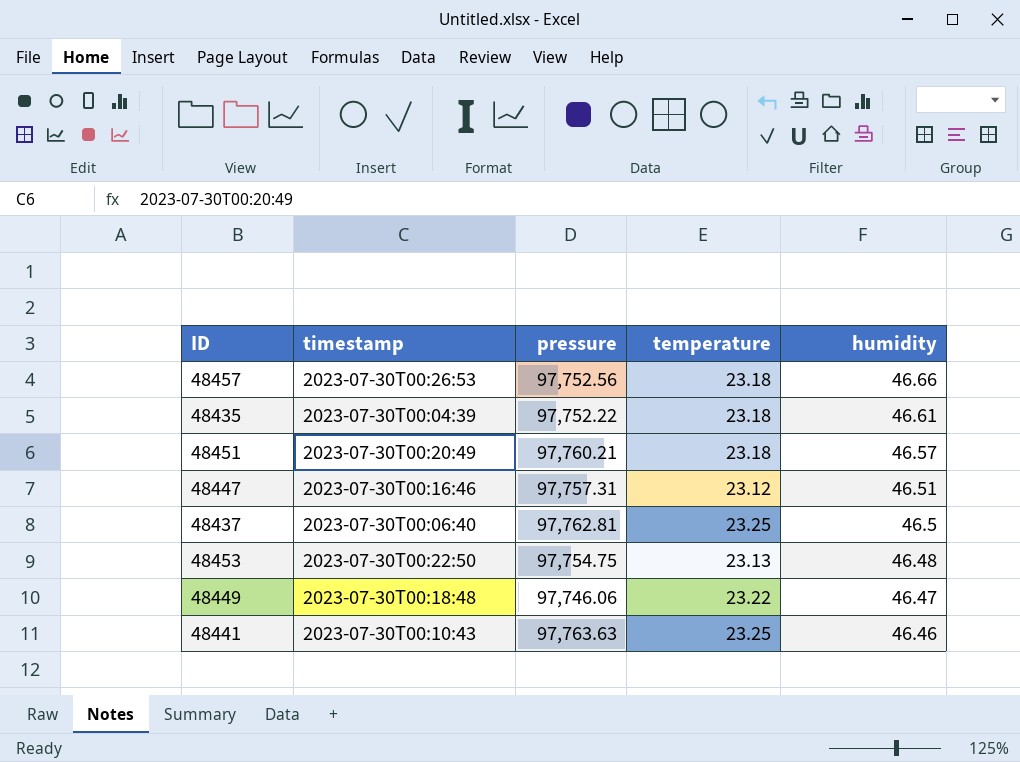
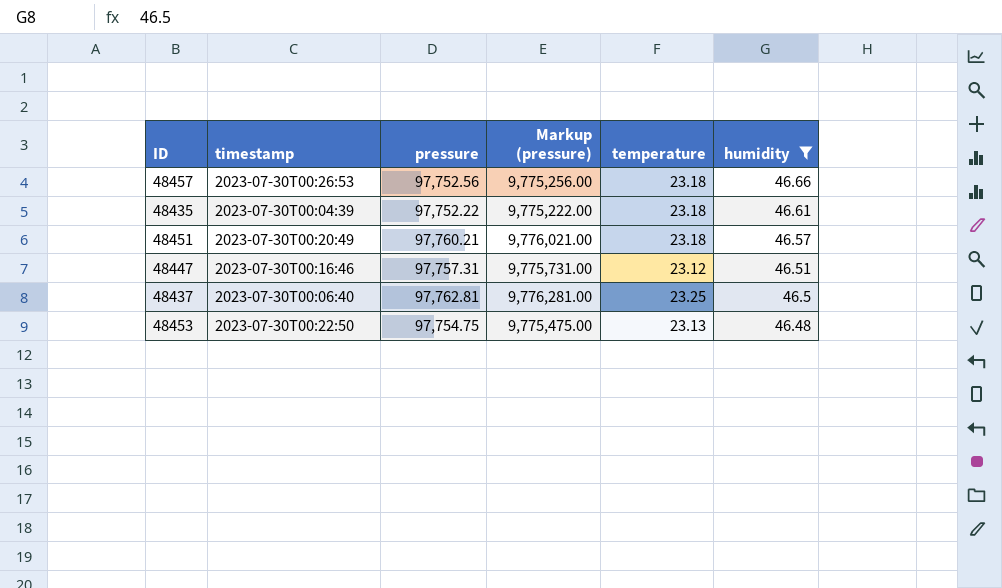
filter: none -> humidity >= 46.48
column Markup (pressure) | formula: none -> [pressure] * 100

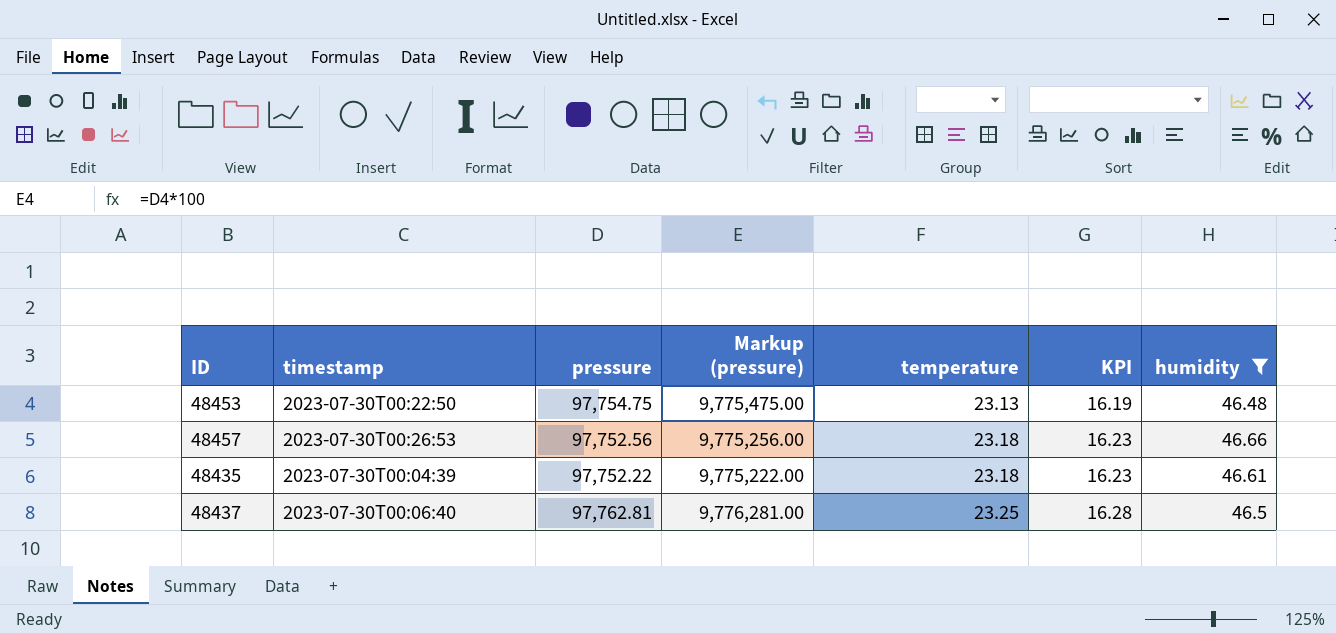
row order: humidity descending -> temperature ascending
column KPI | formula: none -> [temperature] * 0.7
row 48451: 2023-07-30T00:20:49 | 97,760.21 | 9,776,021.00 | 23.18 | 46.57 -> none
row 48447: 2023-07-30T00:16:46 | 97,757.31 | 9,775,731.00 | 23.12 | 46.51 -> none

